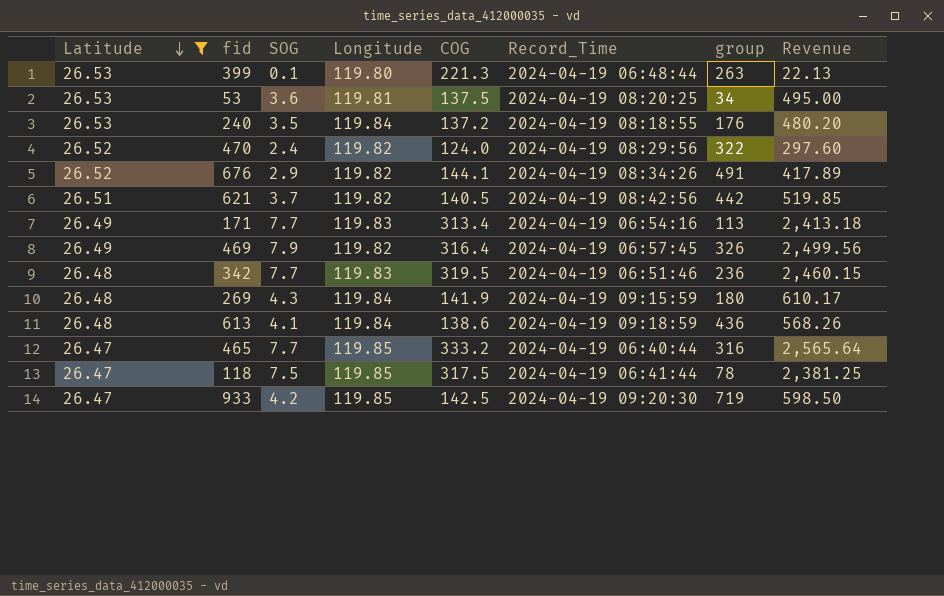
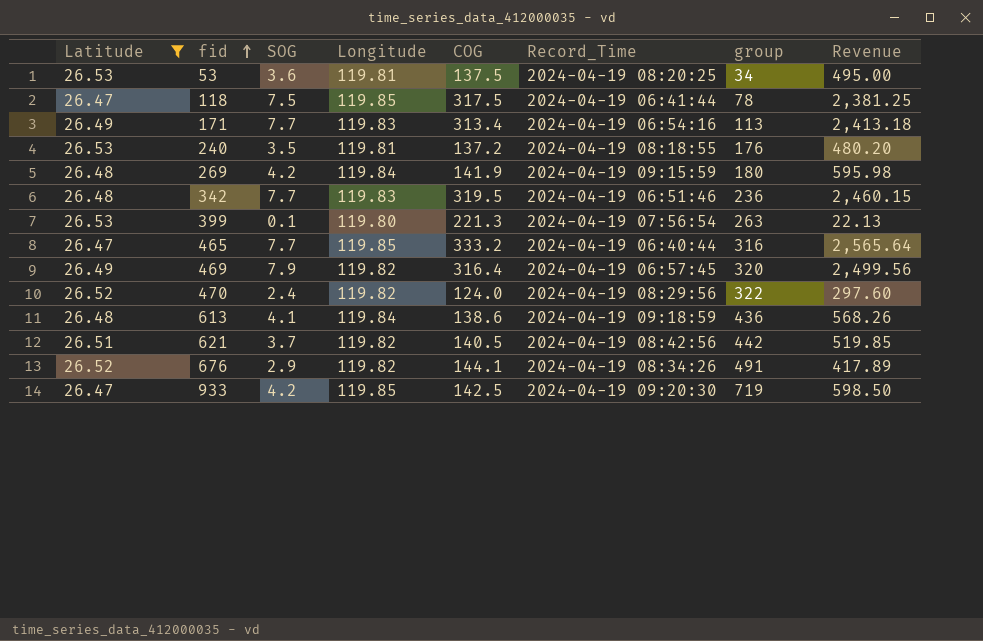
row order: Latitude descending -> fid ascending
240 | Longitude: 119.84 -> 119.81
269 | SOG: 4.3 -> 4.2
269 | Revenue: 610.17 -> 595.98
399 | Record_Time: 2024-04-19 06:48:44 -> 2024-04-19 07:56:54
469 | group: 326 -> 320

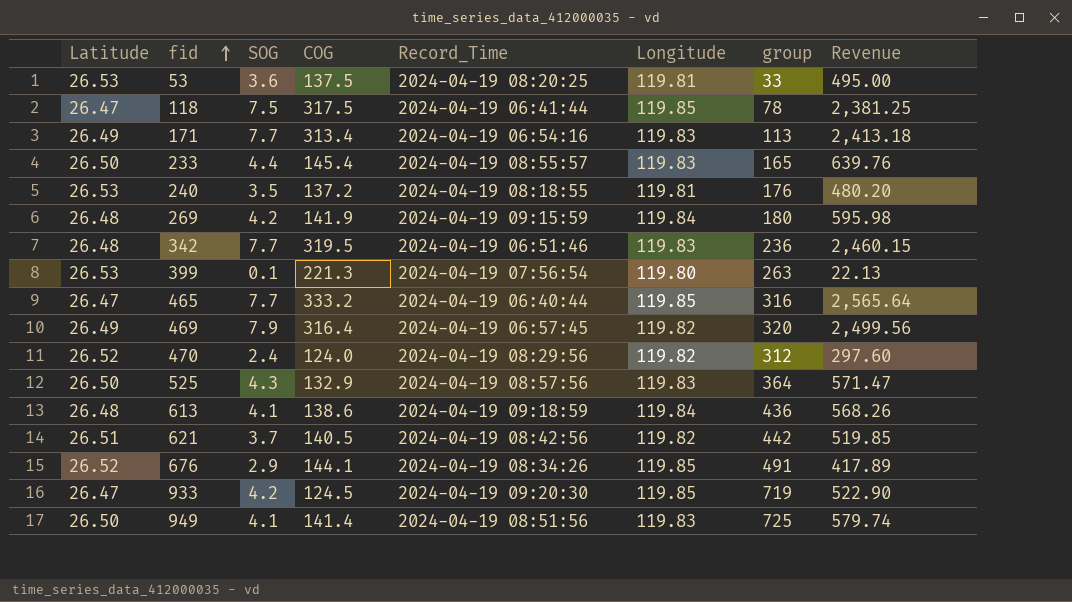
filter: Latitude != 26.50 -> none
column Longitude | position: 4 -> 6
53 | group: 34 -> 33
470 | group: 322 -> 312
676 | Longitude: 119.82 -> 119.85
933 | COG: 142.5 -> 124.5
933 | Revenue: 598.50 -> 522.90

